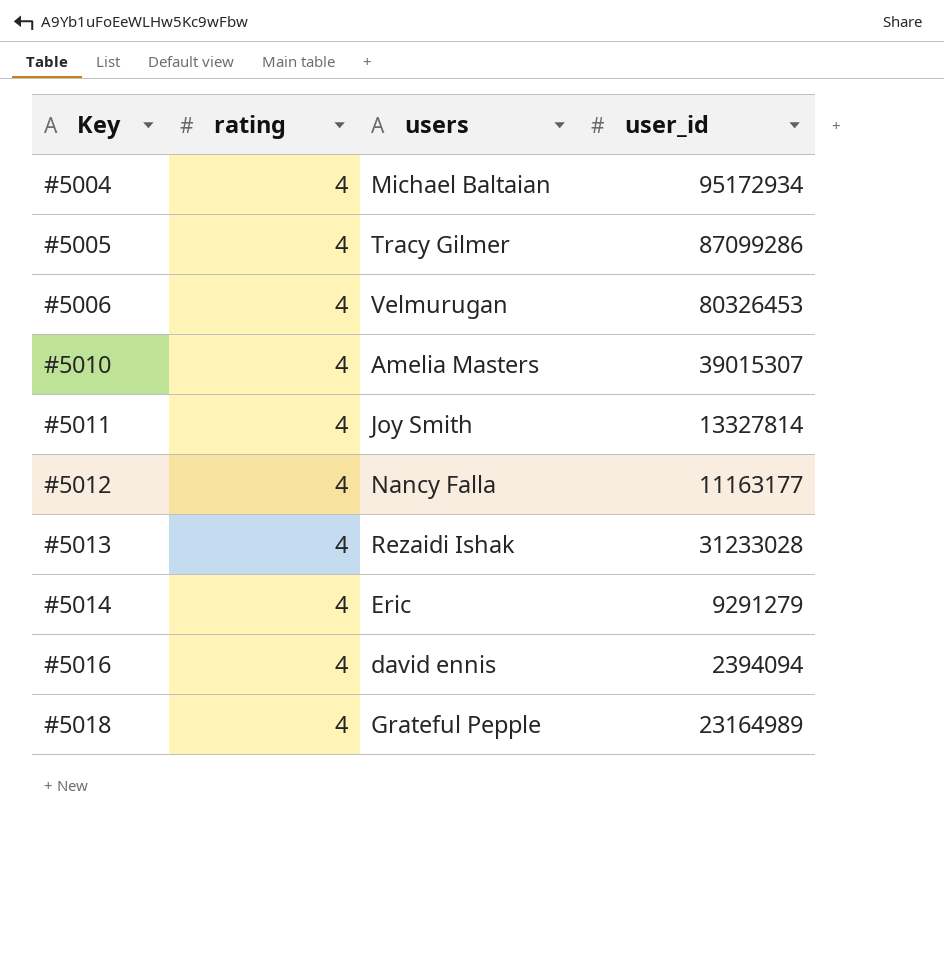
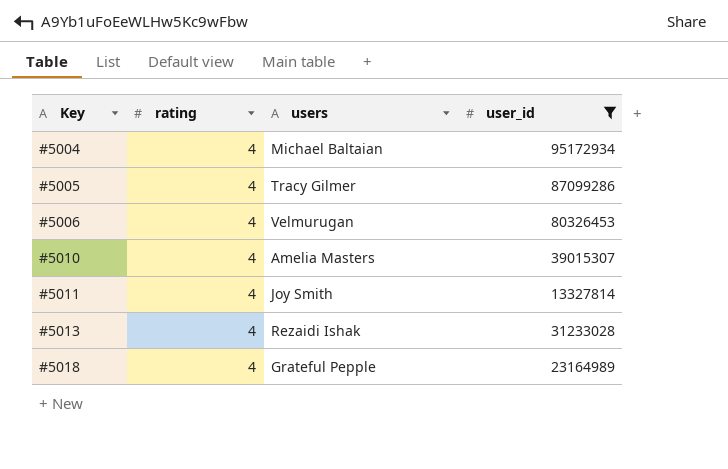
filter: none -> user_id >= 13327814

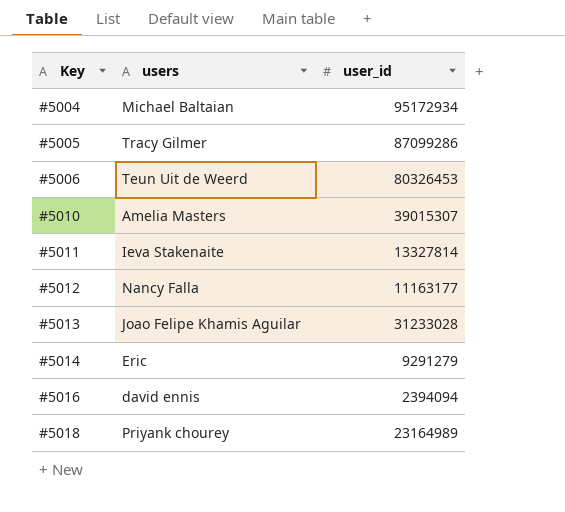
filter: user_id >= 13327814 -> none
column rating | position: 2 -> none
#5006 | users: Velmurugan -> Teun Uit de Weerd
#5011 | users: Joy Smith -> Ieva Stakenaite
#5013 | users: Rezaidi Ishak -> Joao Felipe Khamis Aguilar
#5018 | users: Grateful Pepple -> Priyank chourey

